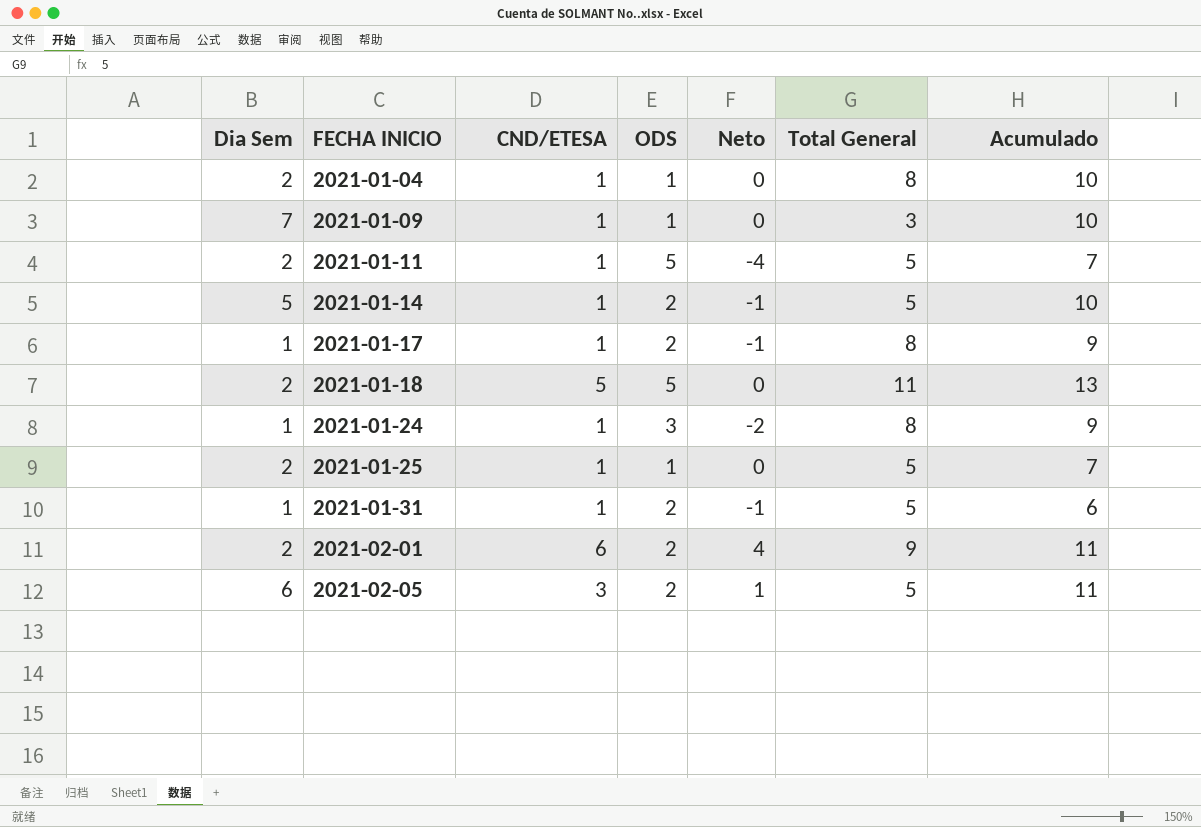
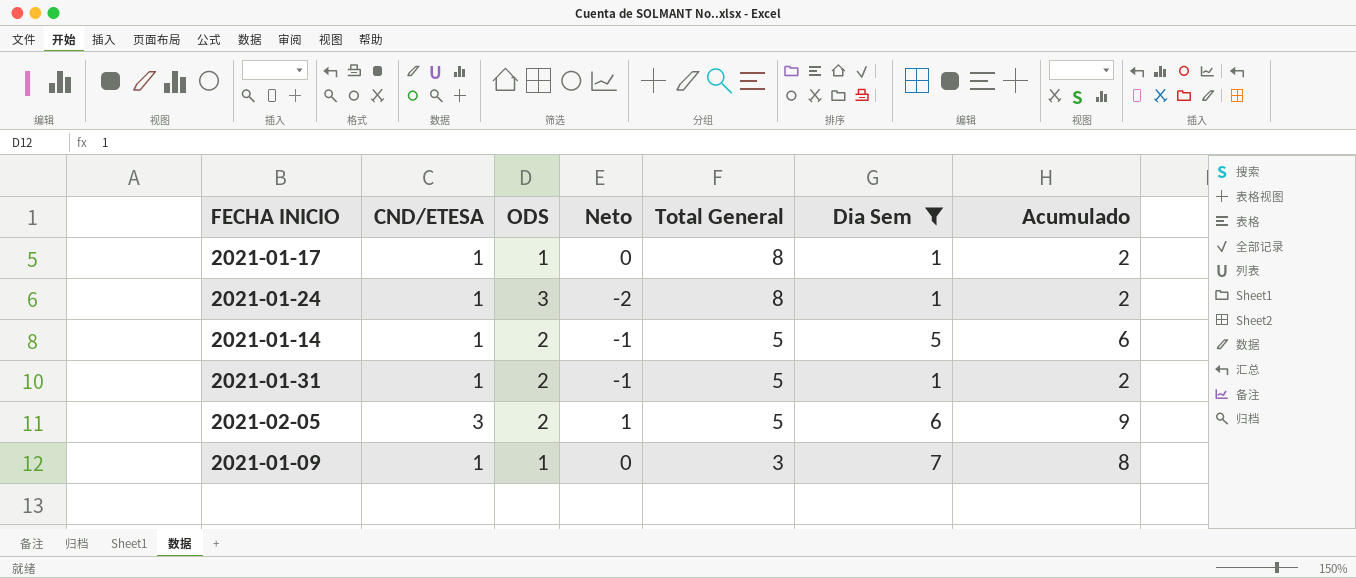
filter: none -> Dia Sem != 2
row order: FECHA INICIO ascending -> Total General descending
column Dia Sem | position: 1 -> 6
column Acumulado | formula: [Dia Sem] + [Total General] -> [CND/ETESA] + [Dia Sem]
2021-01-17 | ODS: 2 -> 1
2021-01-17 | Neto: -1 -> 0

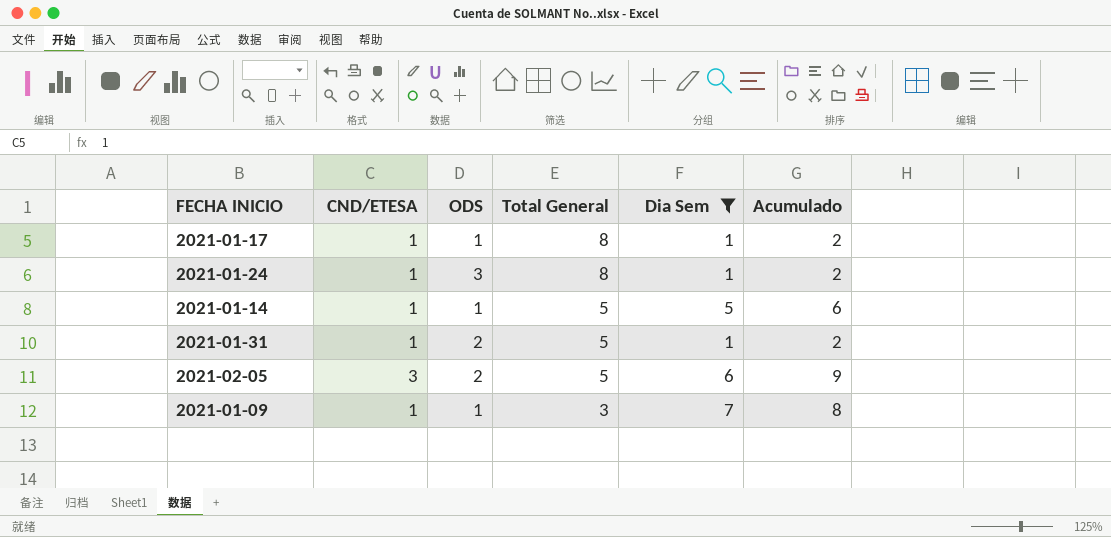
column Neto | formula: [CND/ETESA] - [ODS] -> none
2021-01-14 | ODS: 2 -> 1

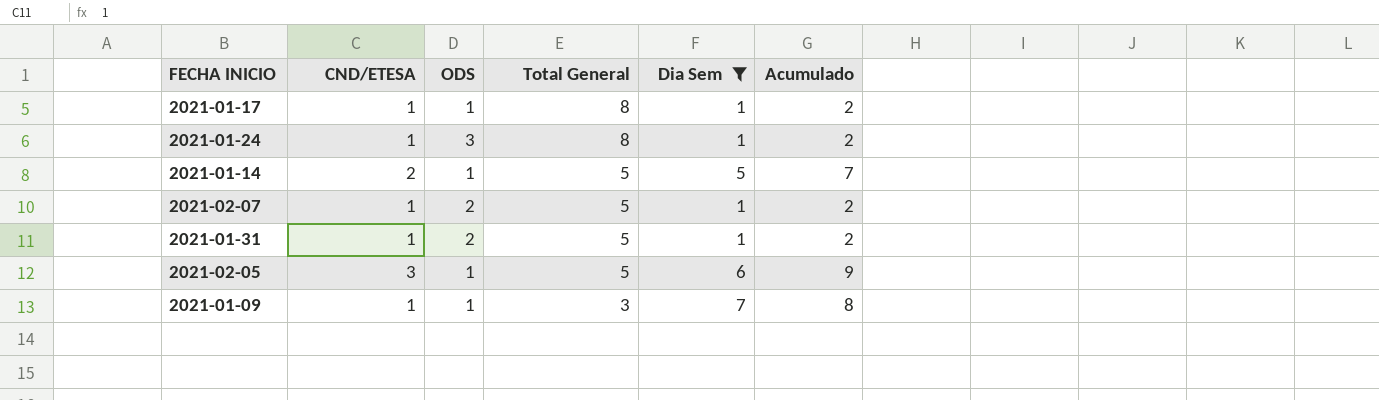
2021-01-14 | CND/ETESA: 1 -> 2
2021-01-14 | Acumulado: 6 -> 7
row 2021-02-07: none -> 1 | 2 | 5 | 1 | 2
2021-02-05 | ODS: 2 -> 1

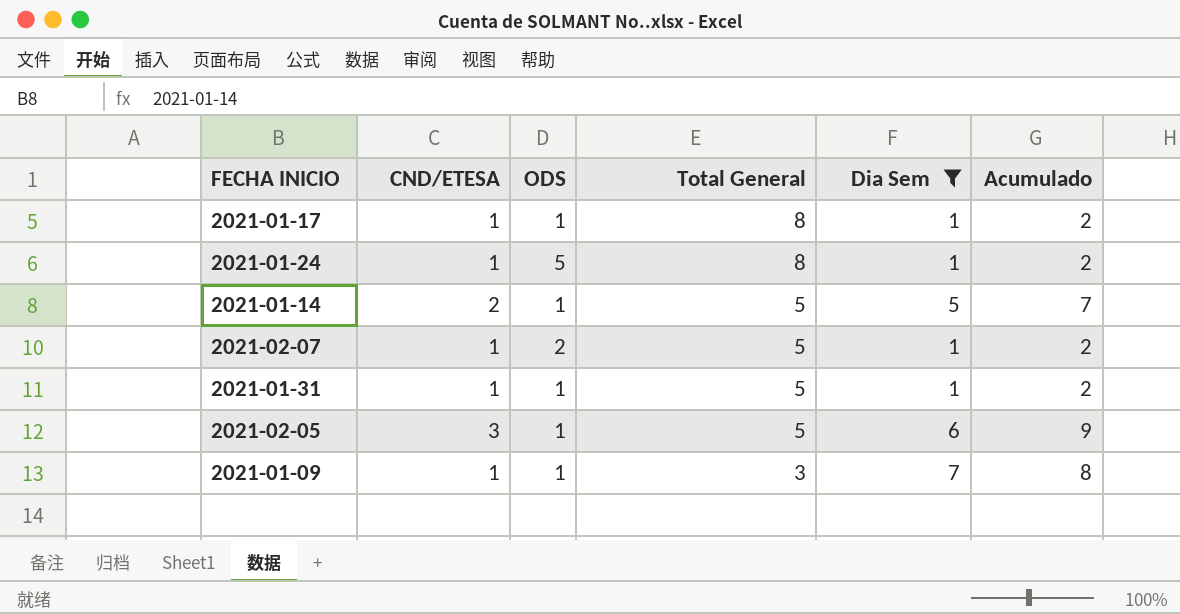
2021-01-24 | ODS: 3 -> 5
2021-01-31 | ODS: 2 -> 1

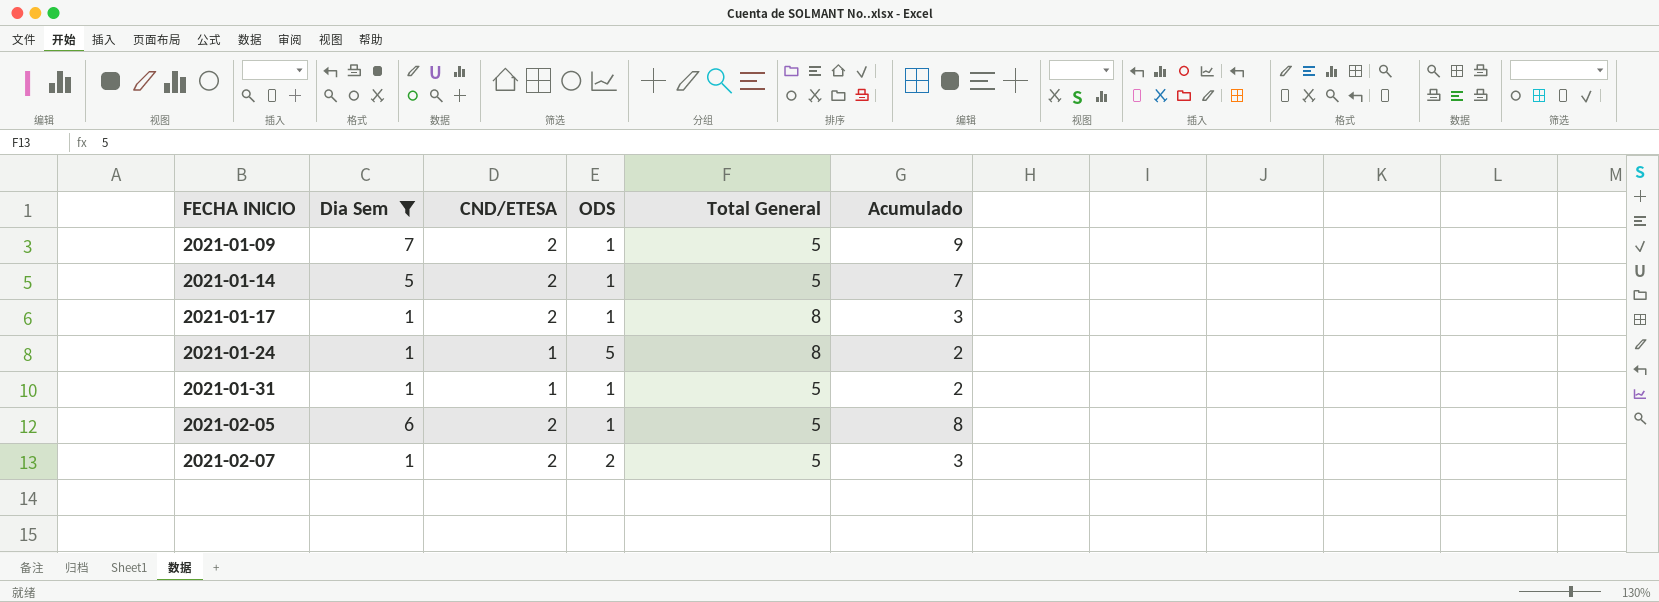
row order: Total General descending -> FECHA INICIO ascending
column Dia Sem | position: 5 -> 2
2021-01-09 | CND/ETESA: 1 -> 2
2021-01-09 | Total General: 3 -> 5
2021-01-09 | Acumulado: 8 -> 9
2021-01-17 | CND/ETESA: 1 -> 2
2021-01-17 | Acumulado: 2 -> 3
2021-02-05 | CND/ETESA: 3 -> 2
2021-02-05 | Acumulado: 9 -> 8
2021-02-07 | CND/ETESA: 1 -> 2
2021-02-07 | Acumulado: 2 -> 3

